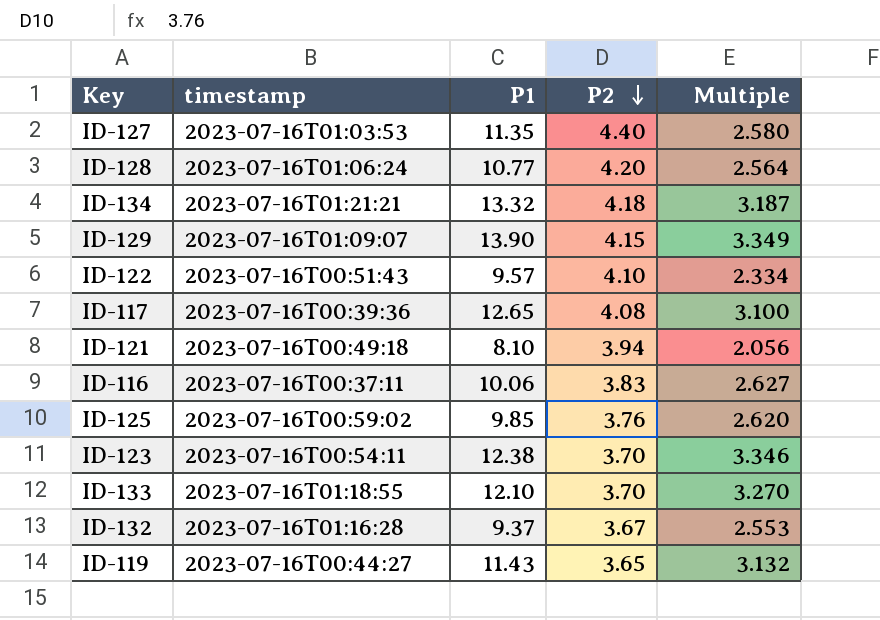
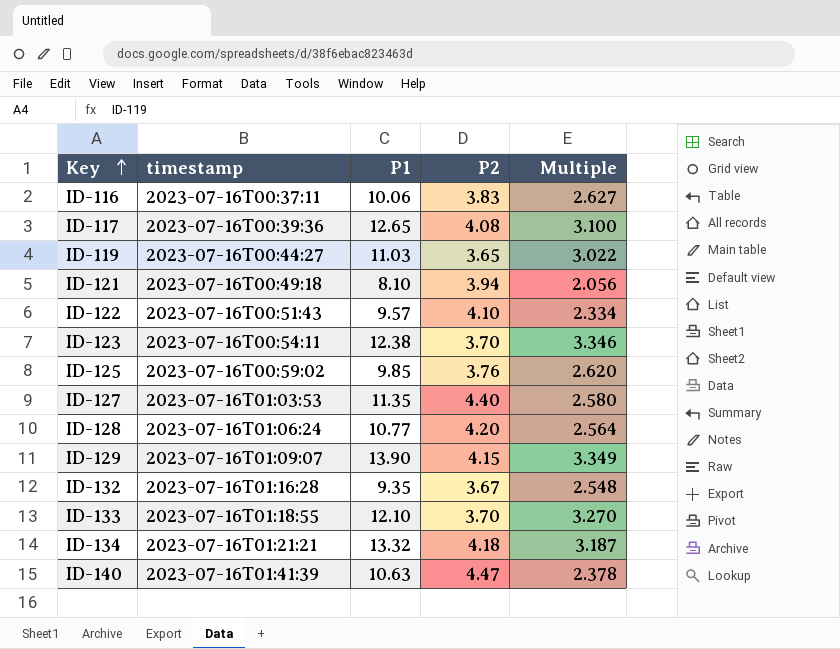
row order: P2 descending -> Key ascending
ID-119 | P1: 11.43 -> 11.03
ID-119 | Multiple: 3.132 -> 3.022
ID-132 | P1: 9.37 -> 9.35
ID-132 | Multiple: 2.553 -> 2.548
row ID-140: none -> 2023-07-16T01:41:39 | 10.63 | 4.47 | 2.378

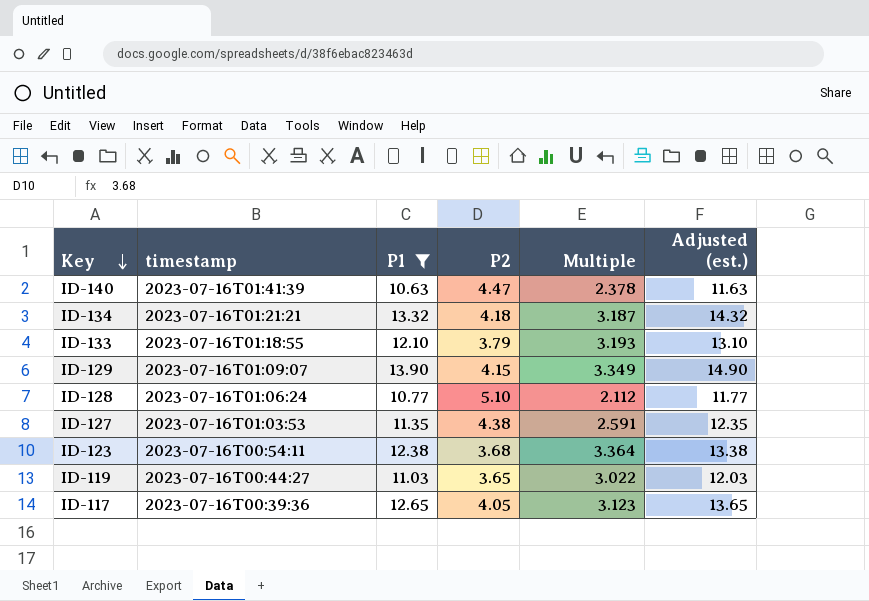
filter: none -> P1 >= 10.63
row order: Key ascending -> Key descending
column Adjusted (est.) | formula: none -> [P1] + 1
ID-133 | P2: 3.70 -> 3.79
ID-133 | Multiple: 3.270 -> 3.193
ID-128 | P2: 4.20 -> 5.10
ID-128 | Multiple: 2.564 -> 2.112
ID-127 | P2: 4.40 -> 4.38
ID-127 | Multiple: 2.580 -> 2.591
ID-123 | P2: 3.70 -> 3.68
ID-123 | Multiple: 3.346 -> 3.364
ID-117 | P2: 4.08 -> 4.05
ID-117 | Multiple: 3.100 -> 3.123

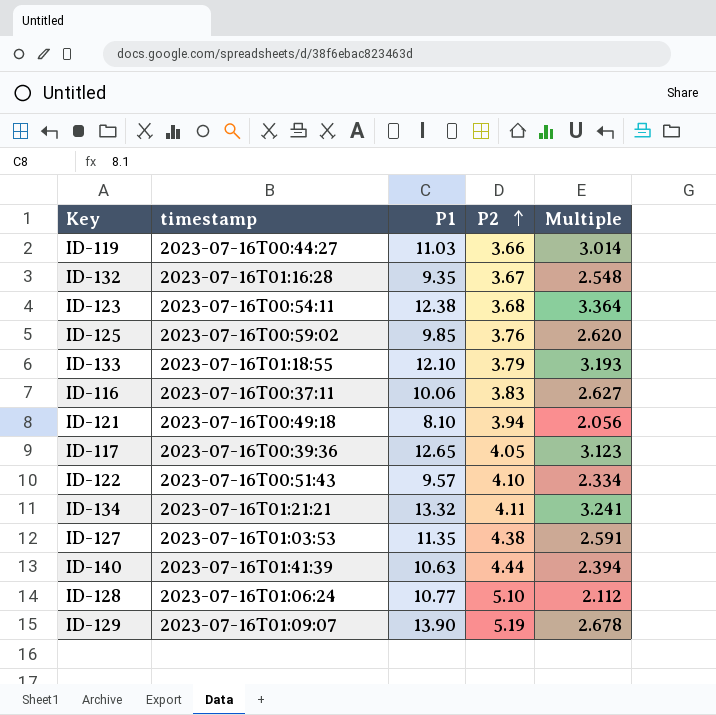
filter: P1 >= 10.63 -> none
row order: Key descending -> P2 ascending
column Adjusted (est.) | formula: [P1] + 1 -> none
ID-119 | P2: 3.65 -> 3.66
ID-119 | Multiple: 3.022 -> 3.014
ID-134 | P2: 4.18 -> 4.11
ID-134 | Multiple: 3.187 -> 3.241
ID-140 | P2: 4.47 -> 4.44
ID-140 | Multiple: 2.378 -> 2.394
ID-129 | P2: 4.15 -> 5.19
ID-129 | Multiple: 3.349 -> 2.678

